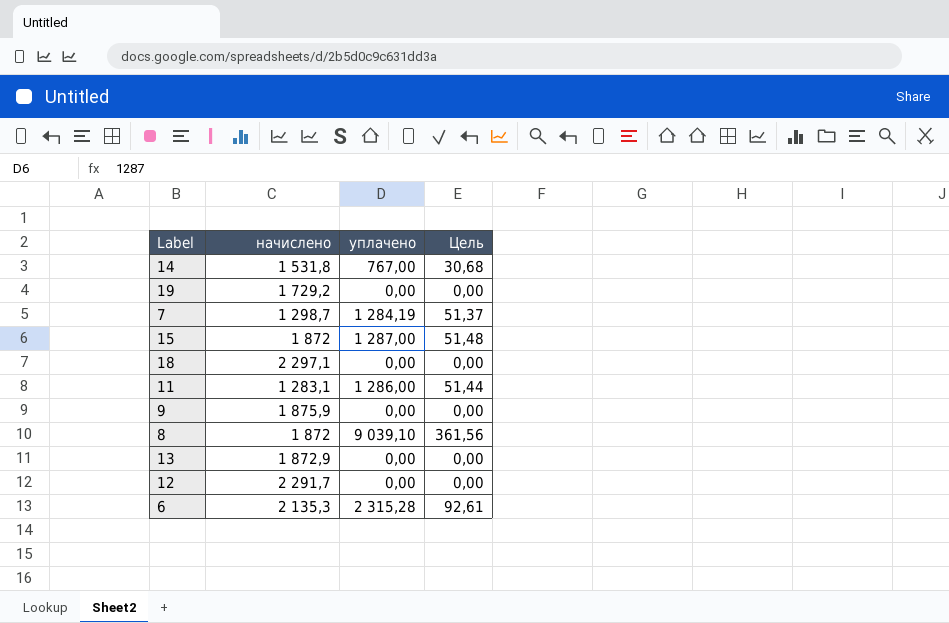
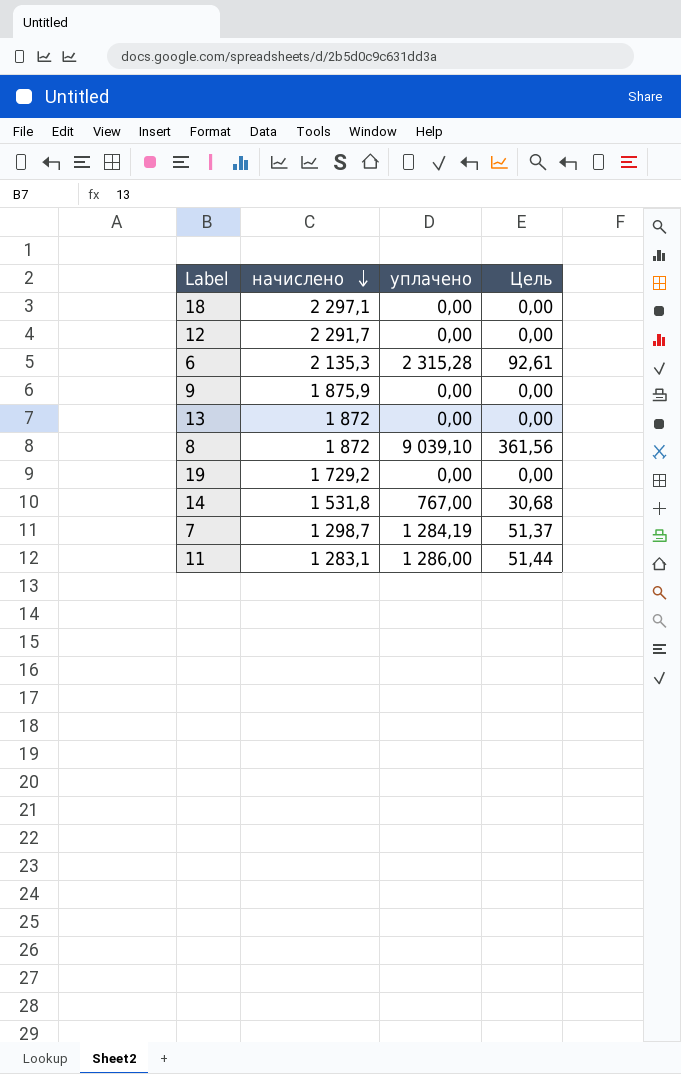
row order: none -> начислено descending
row 15: 1 872 | 1 287,00 | 51,48 -> none
13 | начислено: 1 872,9 -> 1 872

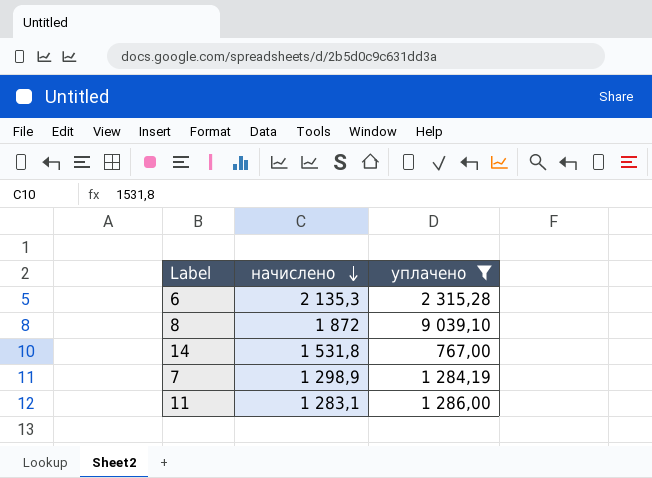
filter: none -> уплачено != 0,00
column Цель | formula: [уплачено] * 0,04 -> none
7 | начислено: 1 298,7 -> 1 298,9

